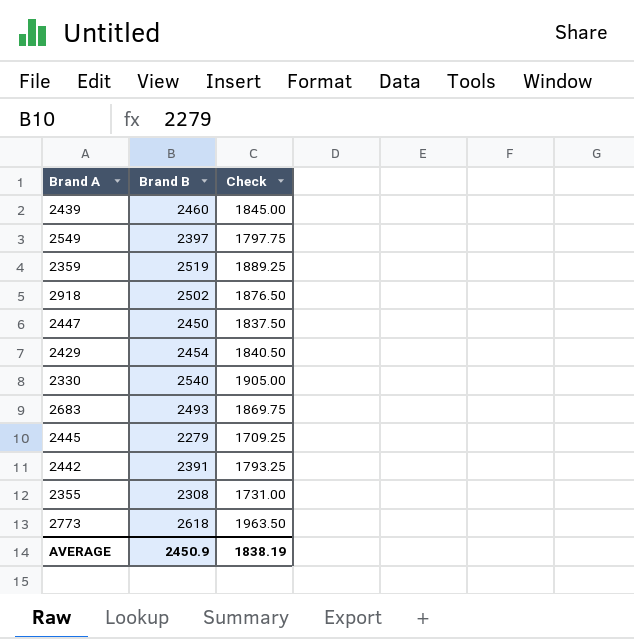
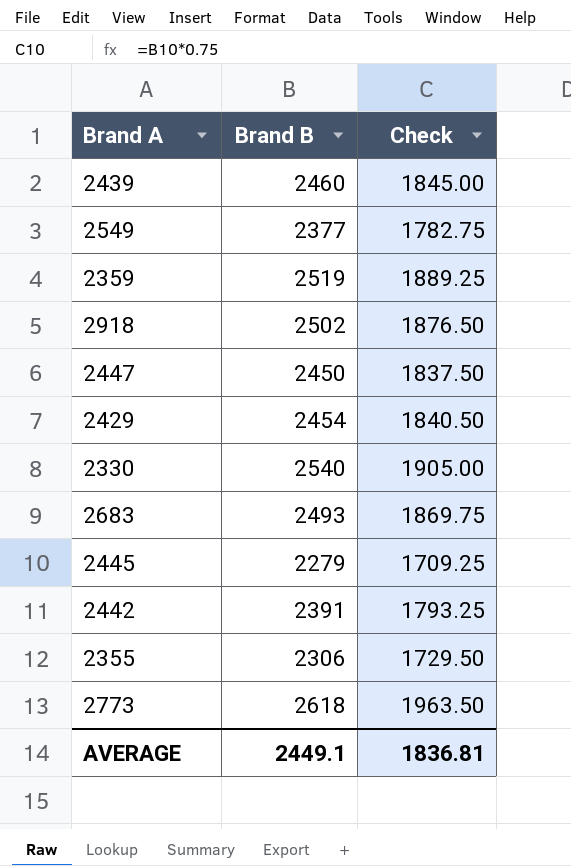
2549 | Brand B: 2397 -> 2377
2549 | Check: 1797.75 -> 1782.75
2355 | Brand B: 2308 -> 2306
2355 | Check: 1731.00 -> 1729.50
AVERAGE | Brand B: 2450.9 -> 2449.1
AVERAGE | Check: 1838.19 -> 1836.81

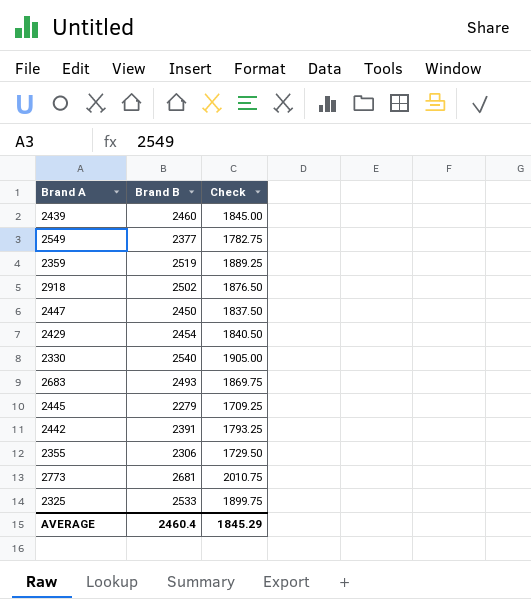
2773 | Brand B: 2618 -> 2681
2773 | Check: 1963.50 -> 2010.75
row 2325: none -> 2533 | 1899.75
AVERAGE | Brand B: 2449.1 -> 2460.4
AVERAGE | Check: 1836.81 -> 1845.29

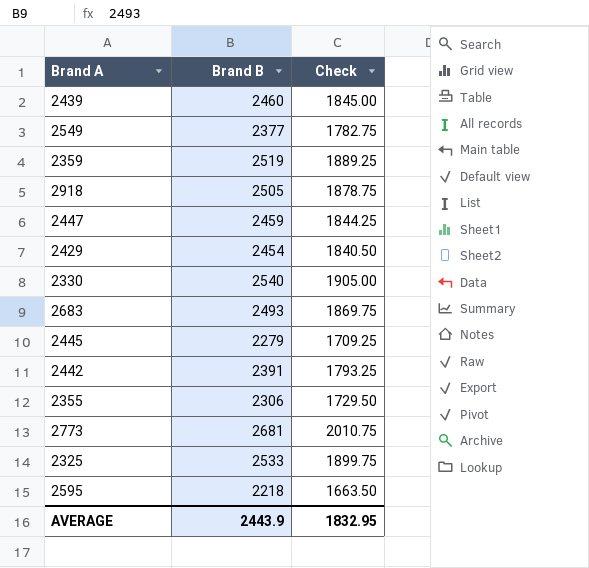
2918 | Brand B: 2502 -> 2505
2918 | Check: 1876.50 -> 1878.75
2447 | Brand B: 2450 -> 2459
2447 | Check: 1837.50 -> 1844.25
row 2595: none -> 2218 | 1663.50
AVERAGE | Brand B: 2460.4 -> 2443.9
AVERAGE | Check: 1845.29 -> 1832.95

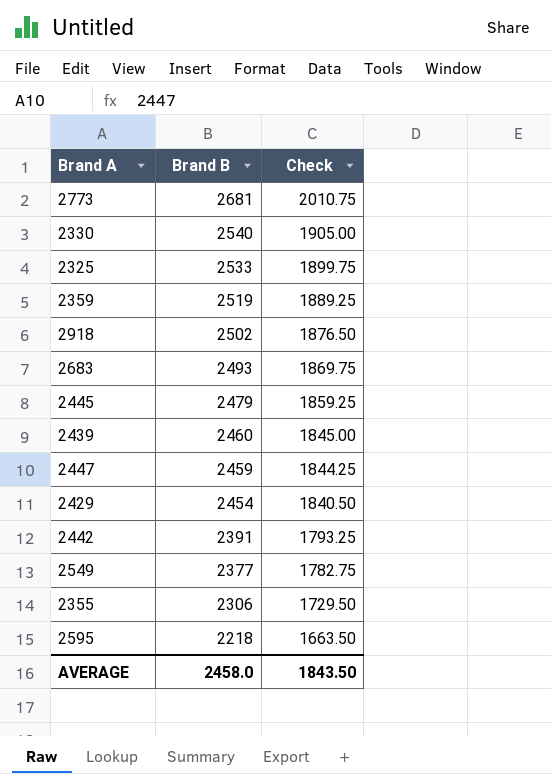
row order: none -> Brand B descending
2918 | Brand B: 2505 -> 2502
2918 | Check: 1878.75 -> 1876.50
2445 | Brand B: 2279 -> 2479
2445 | Check: 1709.25 -> 1859.25
AVERAGE | Brand B: 2443.9 -> 2458.0
AVERAGE | Check: 1832.95 -> 1843.50

